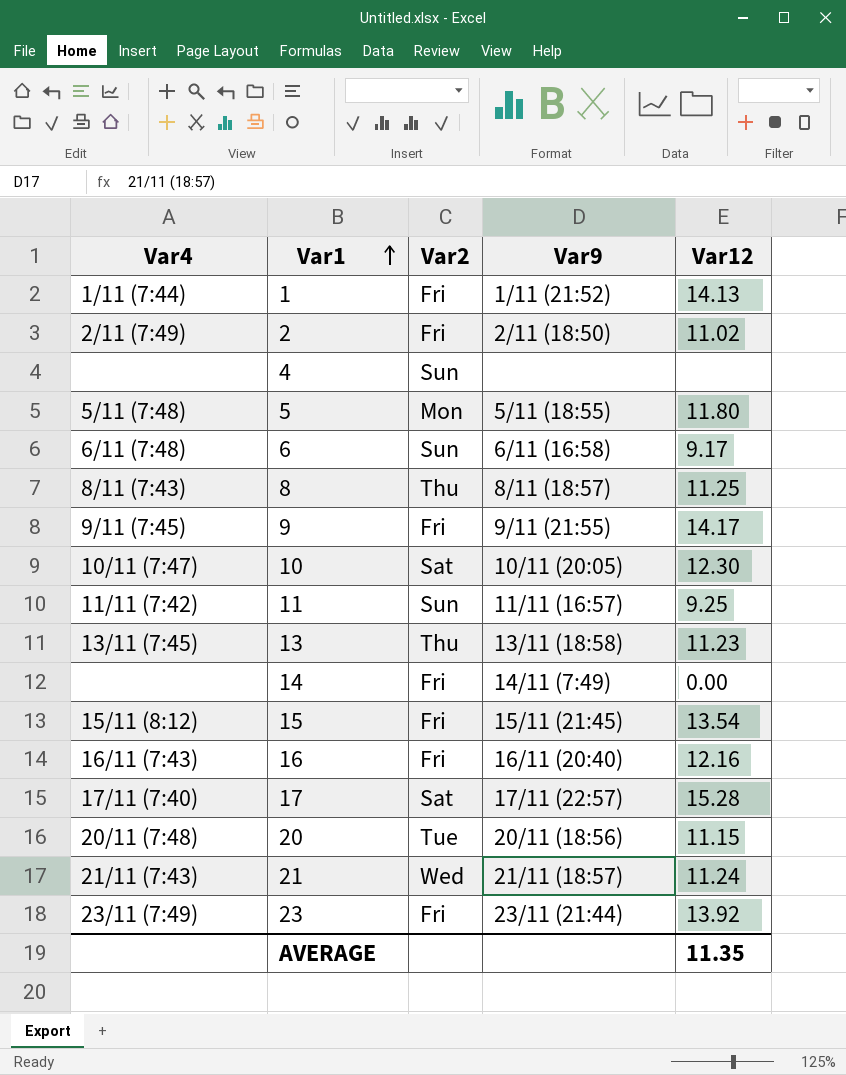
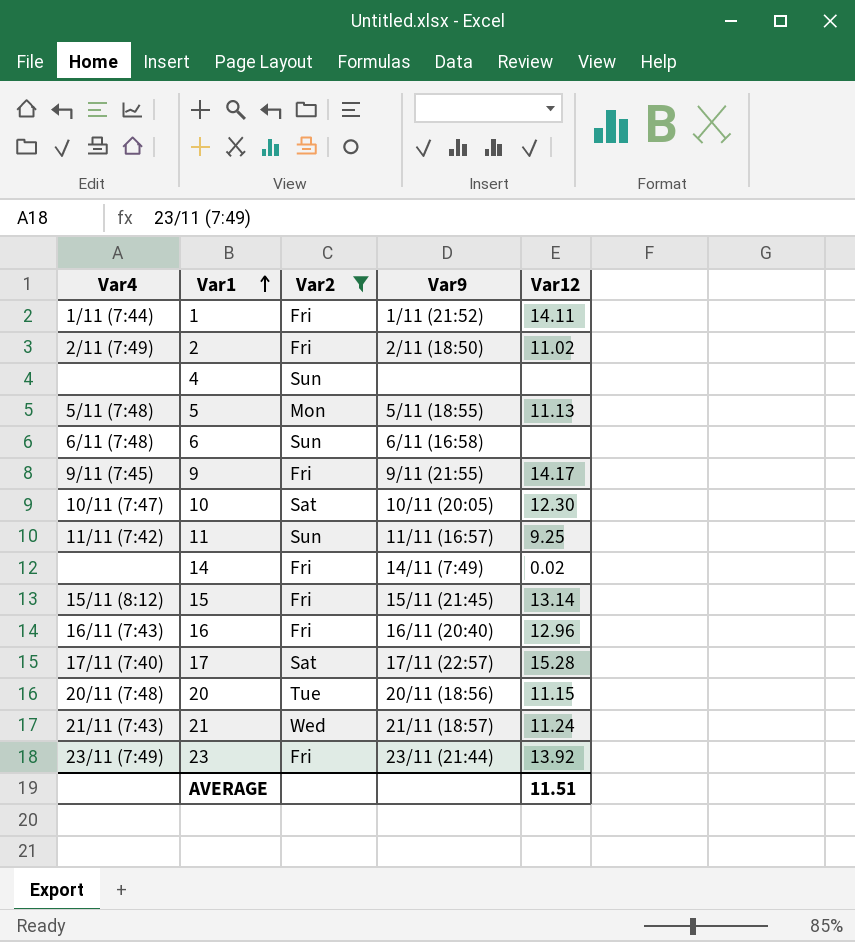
filter: none -> Var2 != Thu
1 | Var12: 14.13 -> 14.11
5 | Var12: 11.80 -> 11.13
6 | Var12: 9.17 -> none
14 | Var12: 0.00 -> 0.02
15 | Var12: 13.54 -> 13.14
16 | Var12: 12.16 -> 12.96
AVERAGE | Var12: 11.35 -> 11.51

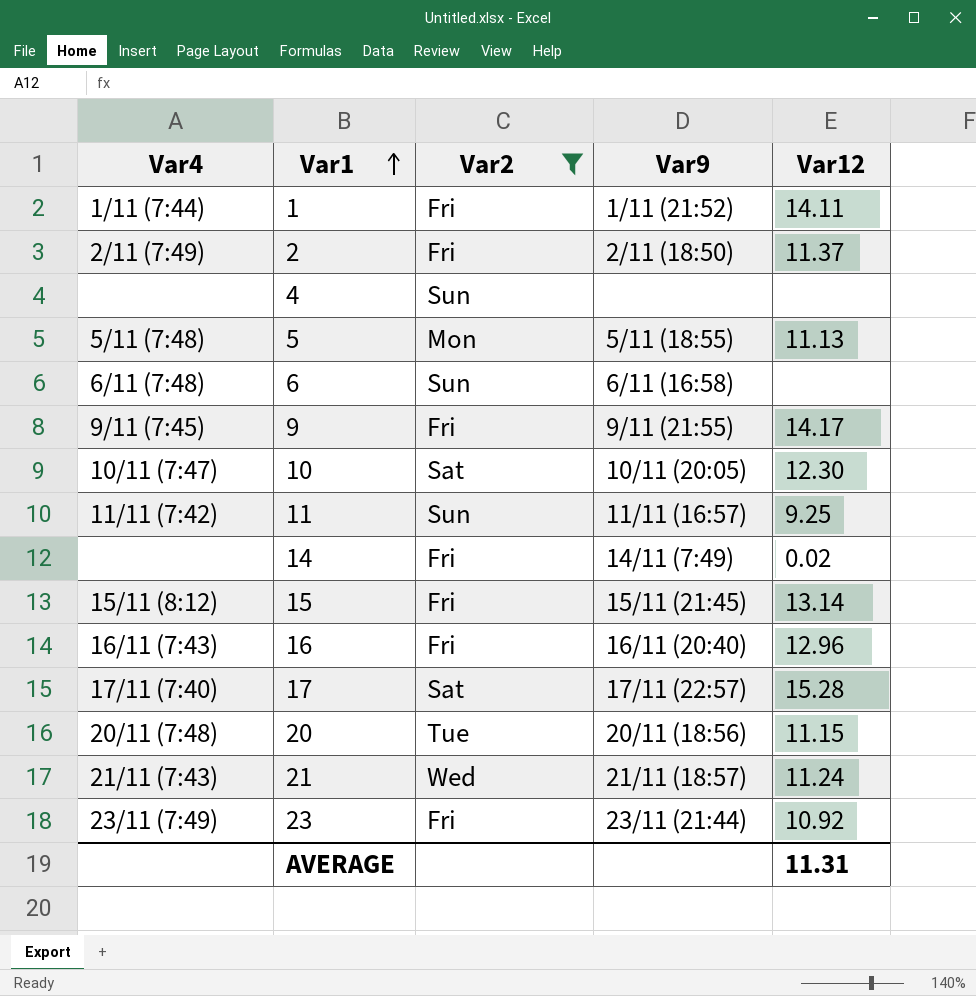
2 | Var12: 11.02 -> 11.37
23 | Var12: 13.92 -> 10.92
AVERAGE | Var12: 11.51 -> 11.31

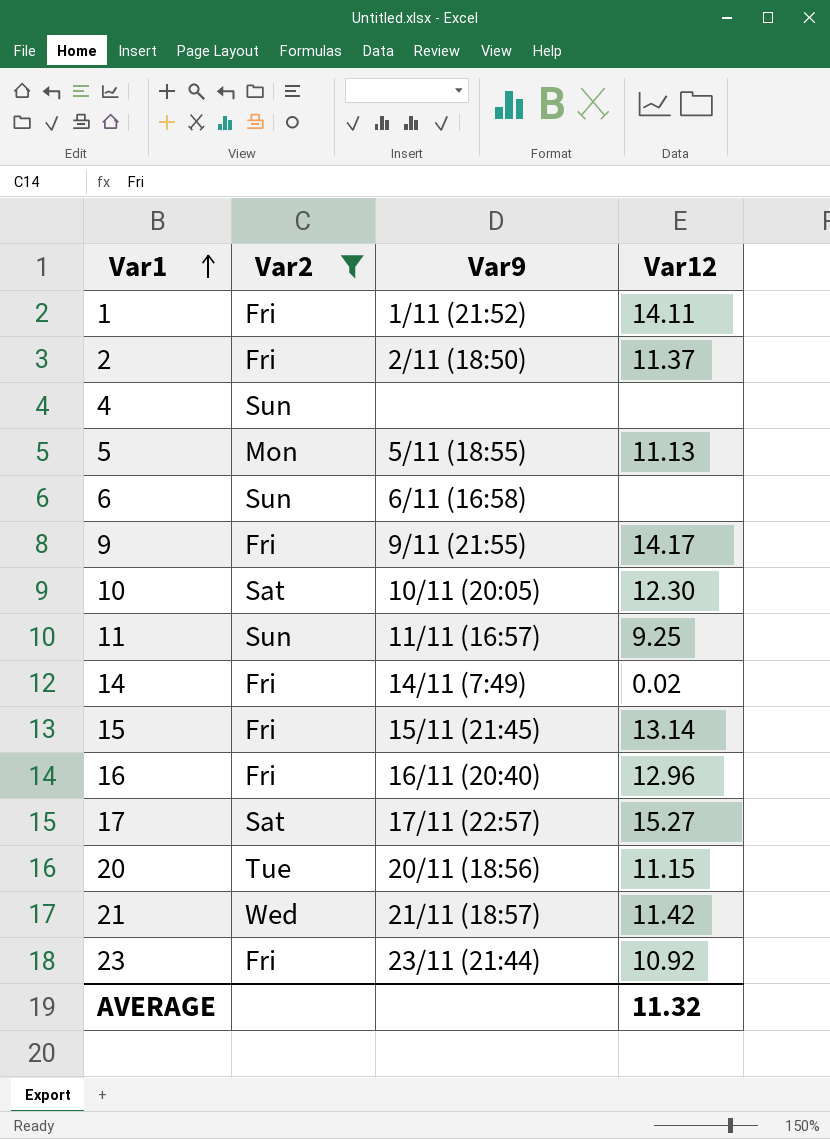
column Var4 | position: 1 -> none
17 | Var12: 15.28 -> 15.27
21 | Var12: 11.24 -> 11.42
AVERAGE | Var12: 11.31 -> 11.32

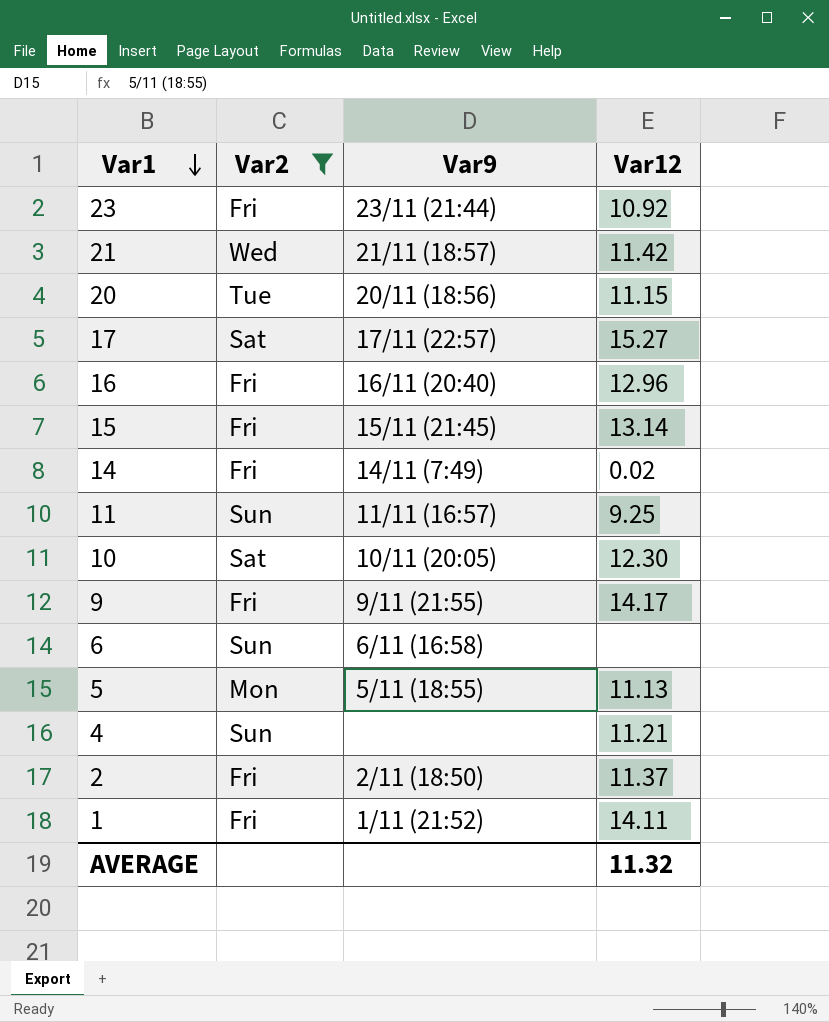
row order: Var1 ascending -> Var1 descending
4 | Var12: none -> 11.21

